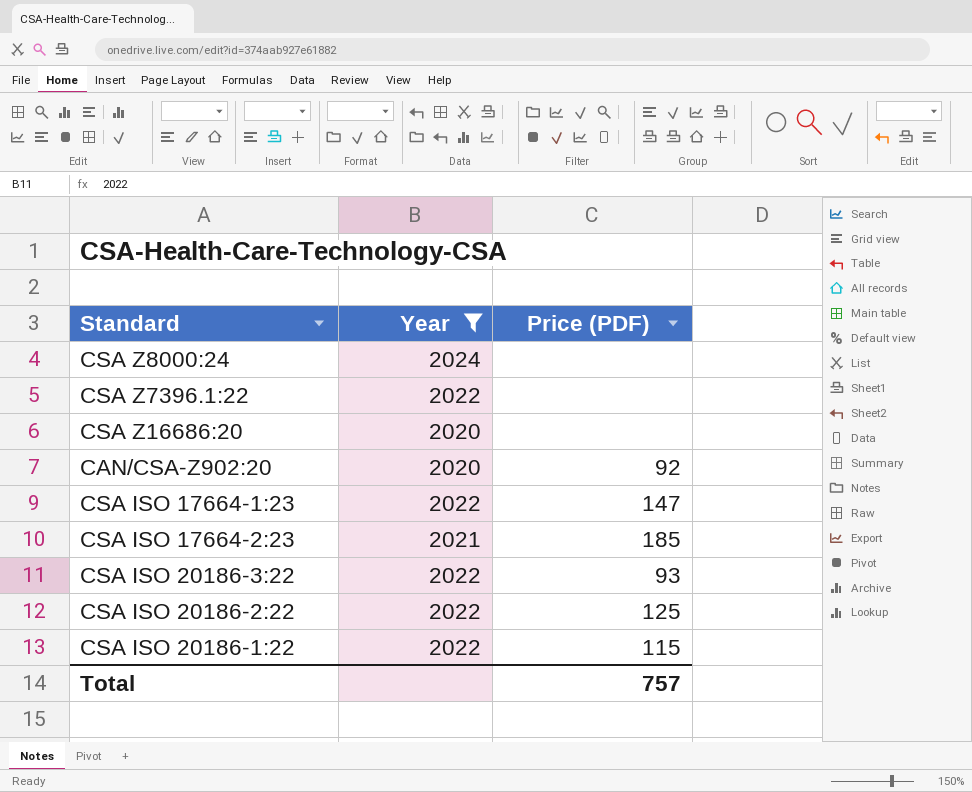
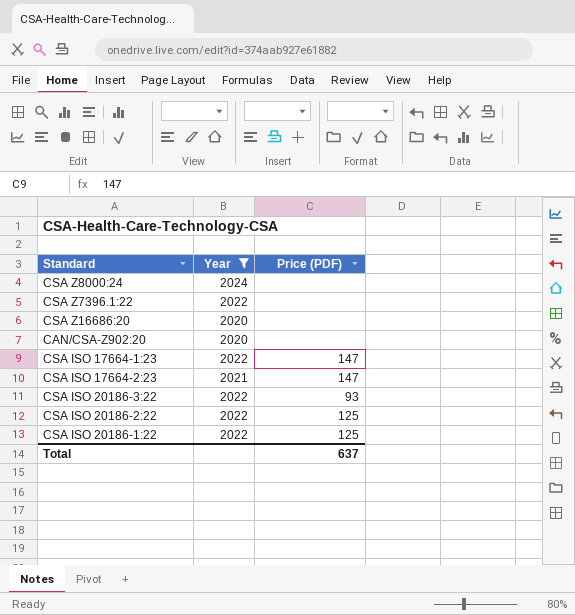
CAN/CSA-Z902:20 | Price (PDF): 92 -> none
CSA ISO 17664-2:23 | Price (PDF): 185 -> 147
CSA ISO 20186-1:22 | Price (PDF): 115 -> 125
Total | Price (PDF): 757 -> 637

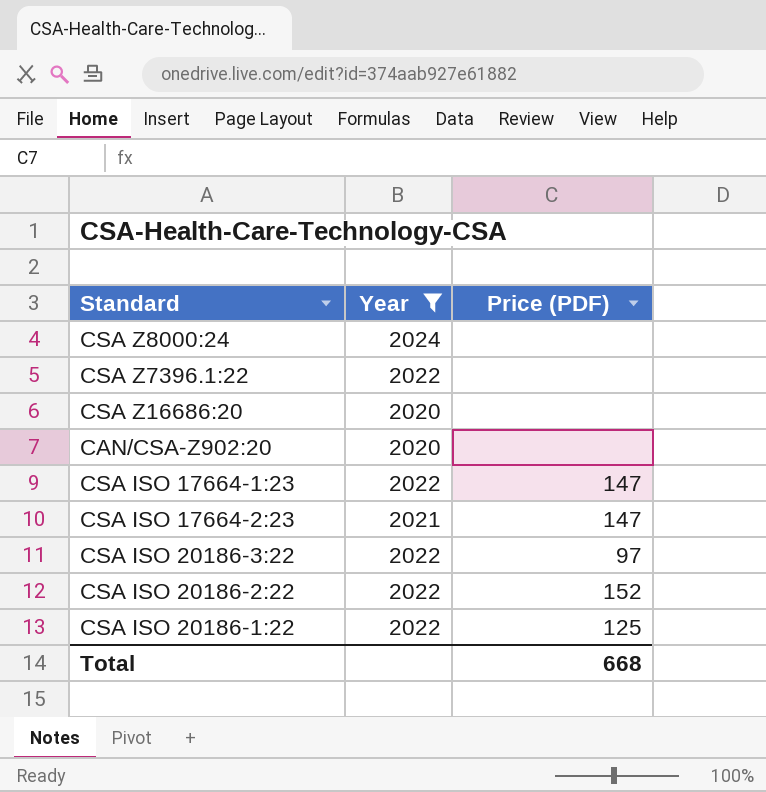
CSA ISO 20186-3:22 | Price (PDF): 93 -> 97
CSA ISO 20186-2:22 | Price (PDF): 125 -> 152
Total | Price (PDF): 637 -> 668

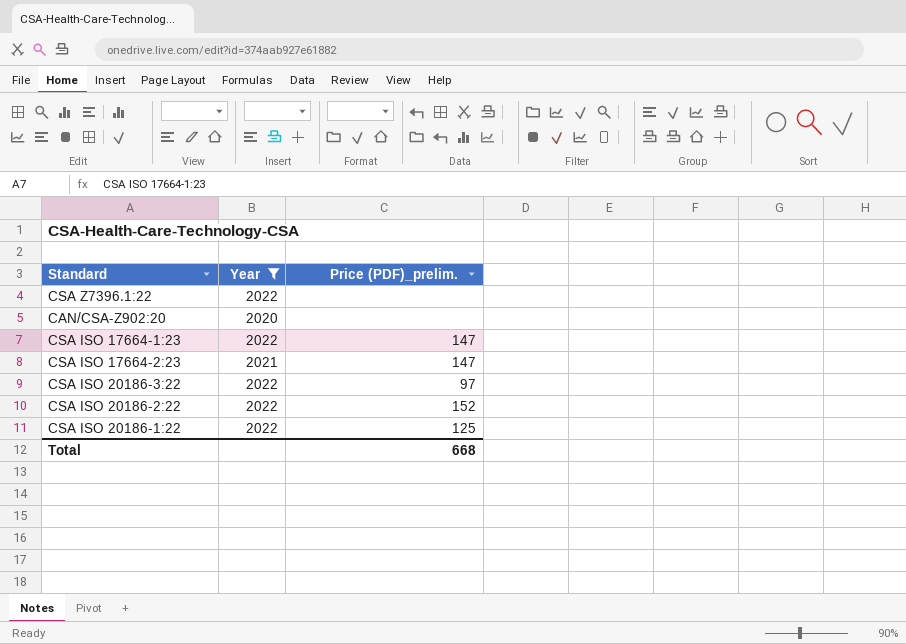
column name: Price (PDF) -> Price (PDF)_prelim.
row CSA Z8000:24: 2024 | none -> none
row CSA Z16686:20: 2020 | none -> none

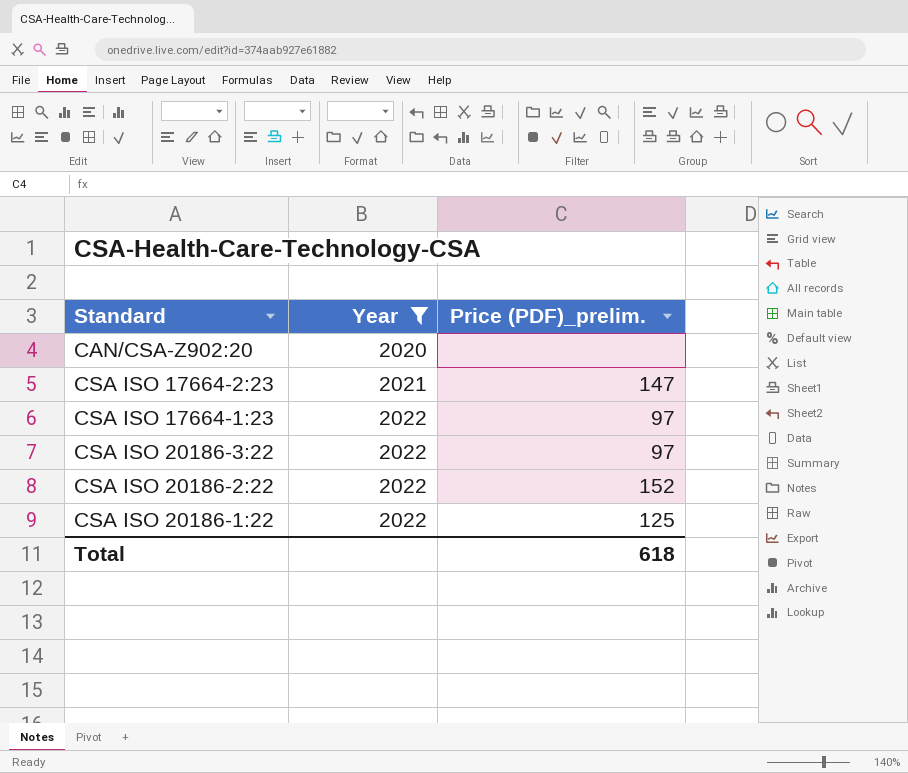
row order: none -> Year ascending
row CSA Z7396.1:22: 2022 | none -> none
CSA ISO 17664-1:23 | Price (PDF)_prelim.: 147 -> 97
Total | Price (PDF)_prelim.: 668 -> 618

